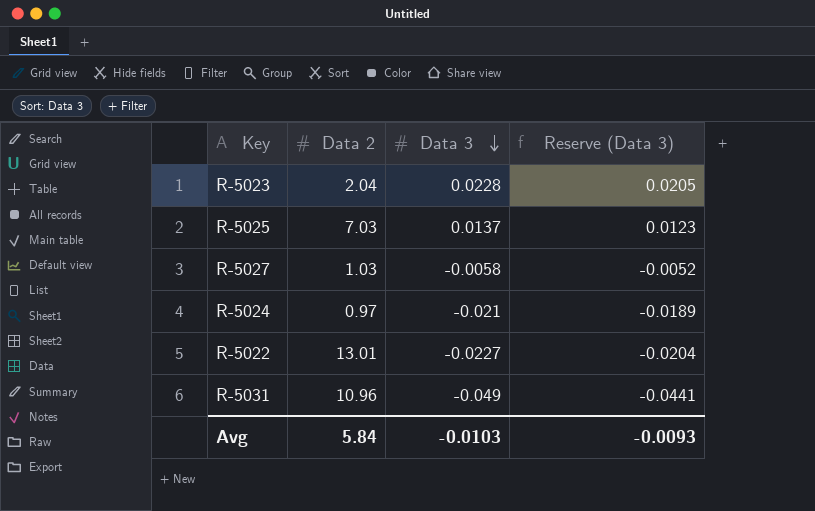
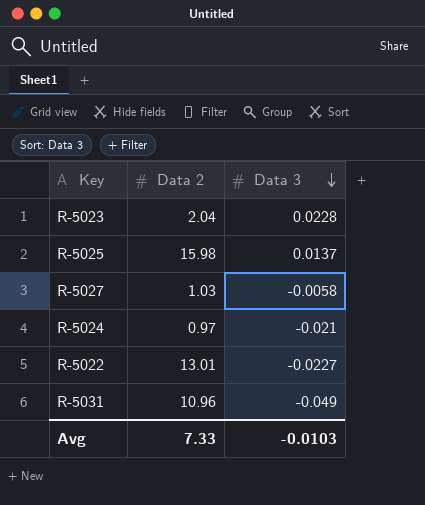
column Reserve (Data 3) | formula: [Data 3] * 0.9 -> none
R-5025 | Data 2: 7.03 -> 15.98
Avg | Data 2: 5.84 -> 7.33

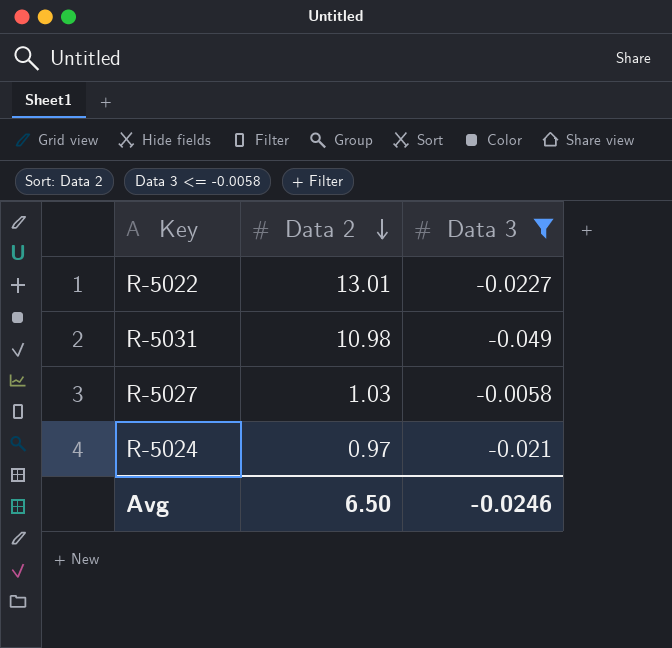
filter: none -> Data 3 <= -0.0058
row order: Data 3 descending -> Data 2 descending
R-5031 | Data 2: 10.96 -> 10.98
Avg | Data 2: 7.33 -> 6.50
Avg | Data 3: -0.0103 -> -0.0246

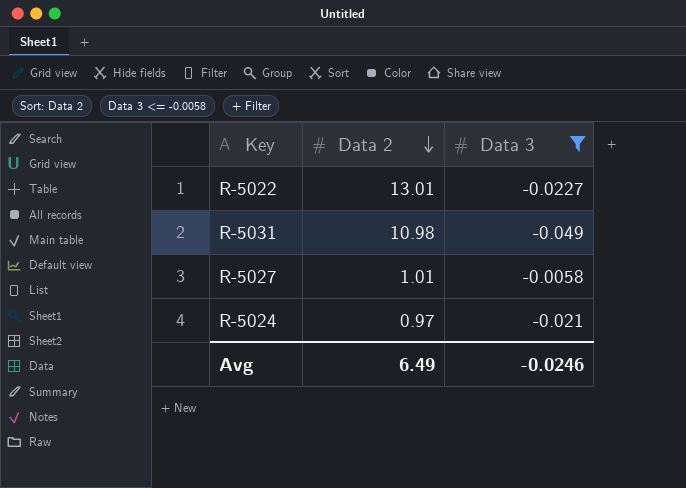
R-5027 | Data 2: 1.03 -> 1.01
Avg | Data 2: 6.50 -> 6.49

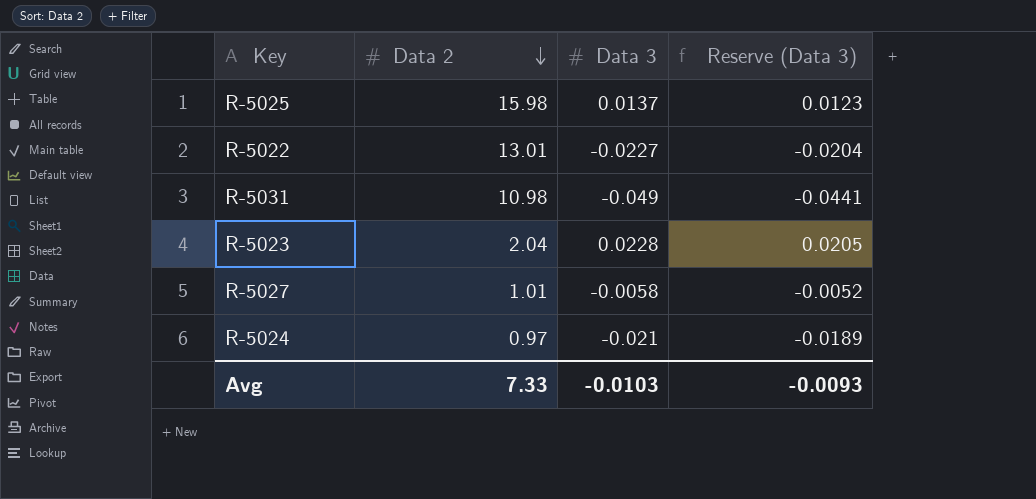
filter: Data 3 <= -0.0058 -> none
column Reserve (Data 3) | formula: none -> [Data 3] * 0.9
Avg | Data 2: 6.49 -> 7.33
Avg | Data 3: -0.0246 -> -0.0103

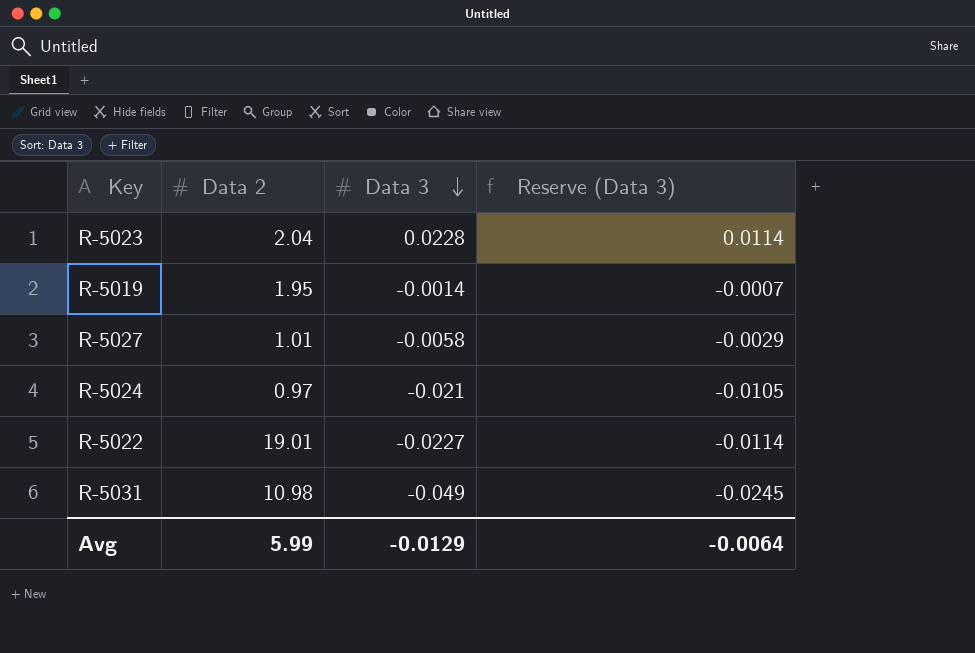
row order: Data 2 descending -> Data 3 descending
column Reserve (Data 3) | formula: [Data 3] * 0.9 -> [Data 3] * 0.5
row R-5025: 15.98 | 0.0137 | 0.0123 -> none
row R-5019: none -> 1.95 | -0.0014 | -0.0007
R-5022 | Data 2: 13.01 -> 19.01
Avg | Data 2: 7.33 -> 5.99
Avg | Data 3: -0.0103 -> -0.0129
Avg | Reserve (Data 3): -0.0093 -> -0.0064

